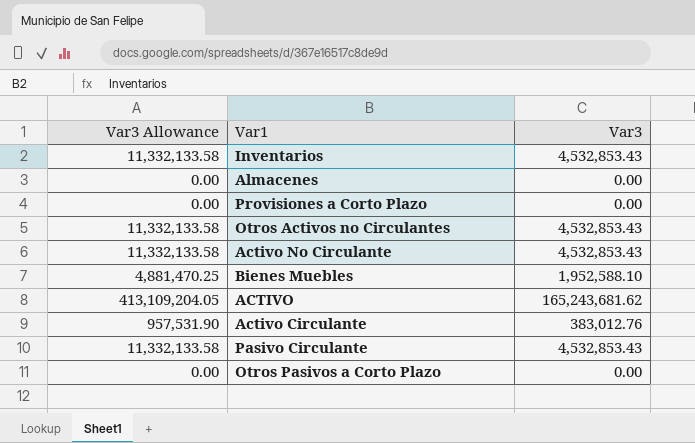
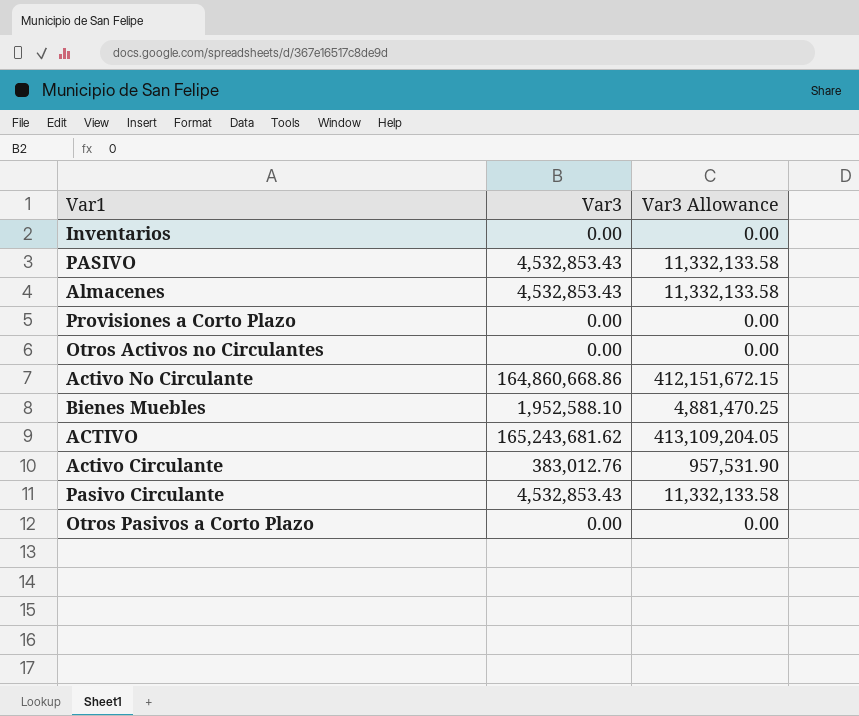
column Var3 Allowance | position: 1 -> 3
Inventarios | Var3: 4,532,853.43 -> 0.00
Inventarios | Var3 Allowance: 11,332,133.58 -> 0.00
row PASIVO: none -> 4,532,853.43 | 11,332,133.58
Almacenes | Var3: 0.00 -> 4,532,853.43
Almacenes | Var3 Allowance: 0.00 -> 11,332,133.58
Otros Activos no Circulantes | Var3: 4,532,853.43 -> 0.00
Otros Activos no Circulantes | Var3 Allowance: 11,332,133.58 -> 0.00
Activo No Circulante | Var3: 4,532,853.43 -> 164,860,668.86
Activo No Circulante | Var3 Allowance: 11,332,133.58 -> 412,151,672.15

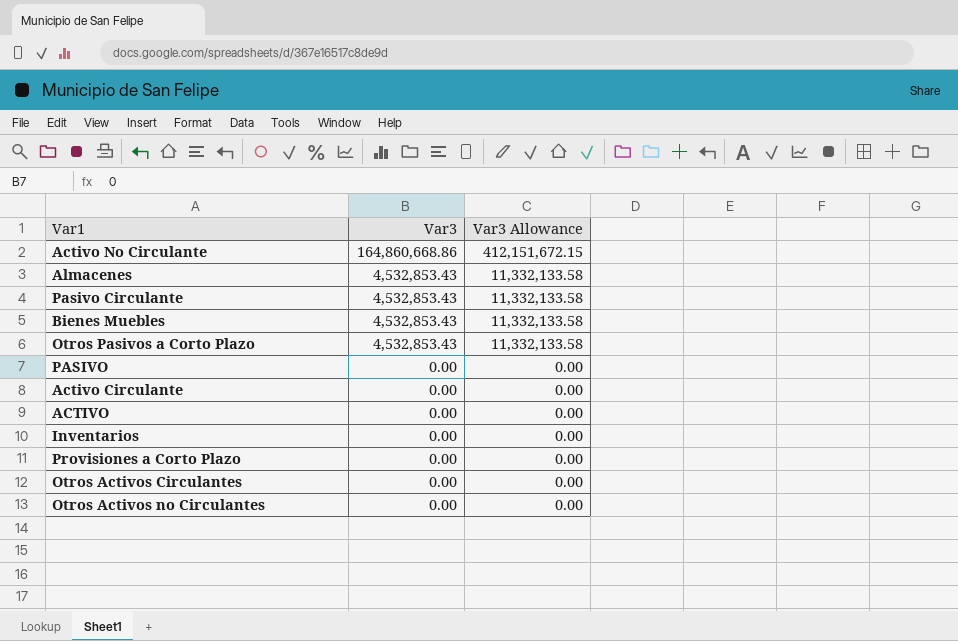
row order: none -> Var3 descending
Bienes Muebles | Var3: 1,952,588.10 -> 4,532,853.43
Bienes Muebles | Var3 Allowance: 4,881,470.25 -> 11,332,133.58
Otros Pasivos a Corto Plazo | Var3: 0.00 -> 4,532,853.43
Otros Pasivos a Corto Plazo | Var3 Allowance: 0.00 -> 11,332,133.58
PASIVO | Var3: 4,532,853.43 -> 0.00
PASIVO | Var3 Allowance: 11,332,133.58 -> 0.00
Activo Circulante | Var3: 383,012.76 -> 0.00
Activo Circulante | Var3 Allowance: 957,531.90 -> 0.00
ACTIVO | Var3: 165,243,681.62 -> 0.00
ACTIVO | Var3 Allowance: 413,109,204.05 -> 0.00
row Otros Activos Circulantes: none -> 0.00 | 0.00

